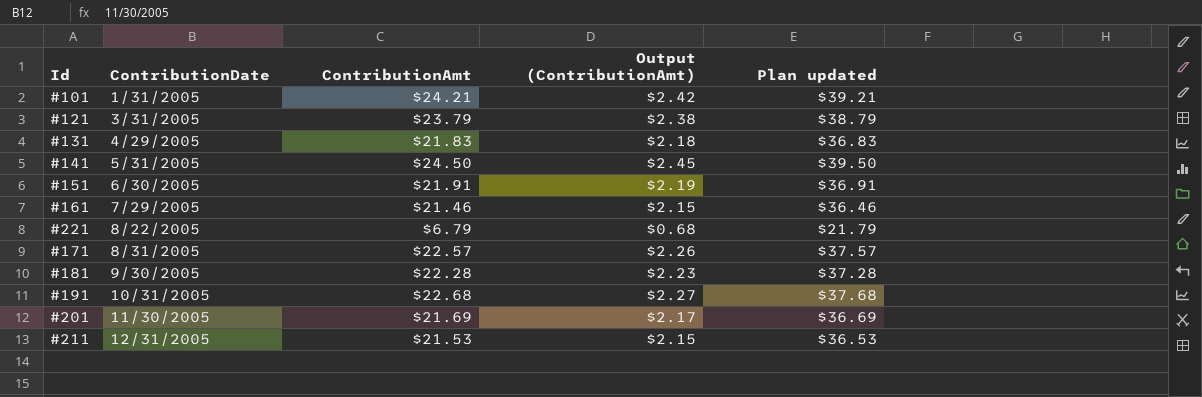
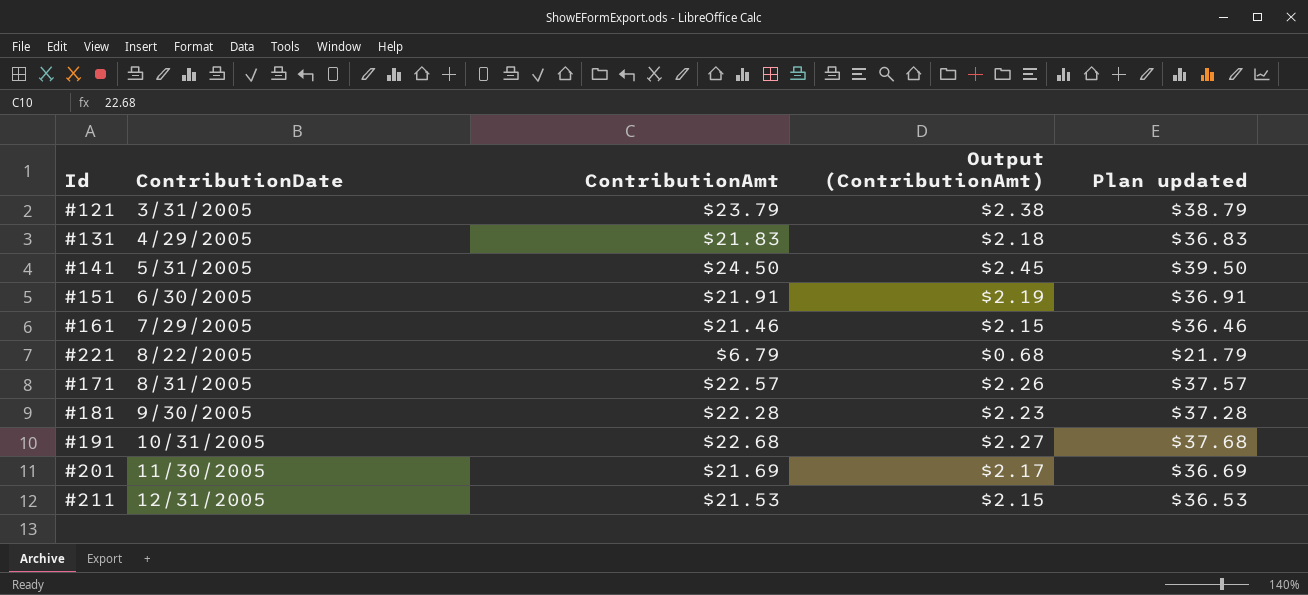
row #101: 1/31/2005 | $24.21 | $2.42 | $39.21 -> none

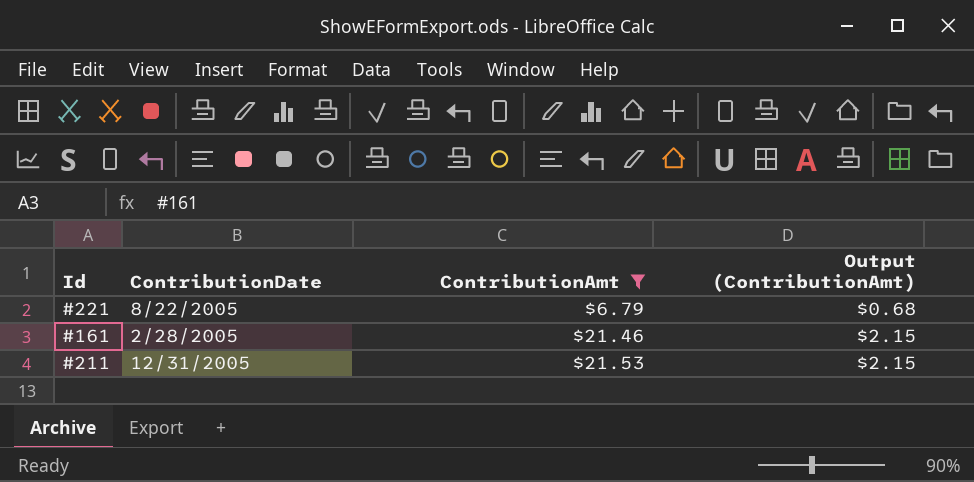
filter: none -> ContributionAmt <= $21.53
row order: ContributionDate ascending -> ContributionAmt ascending
column Plan updated | formula: [ContributionAmt] + 15 -> none
#161 | ContributionDate: 7/29/2005 -> 2/28/2005

